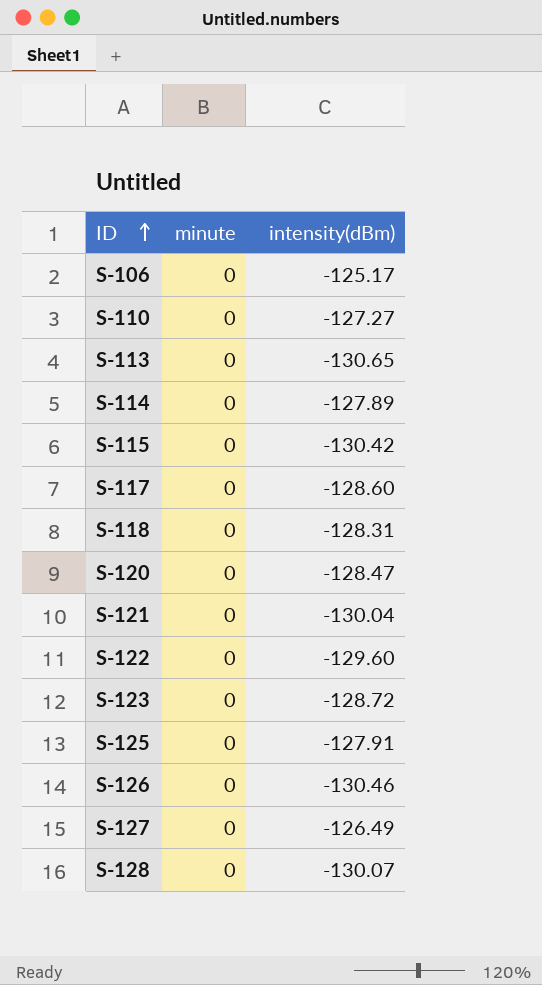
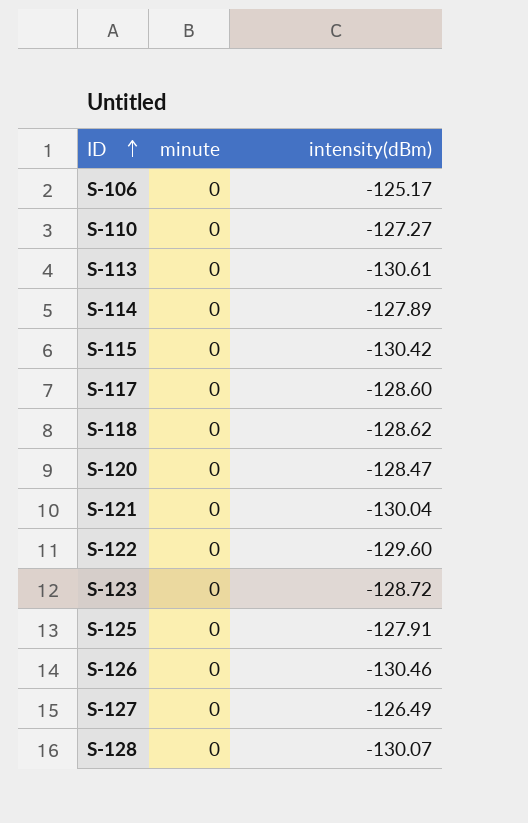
S-113 | intensity(dBm): -130.65 -> -130.61
S-118 | intensity(dBm): -128.31 -> -128.62

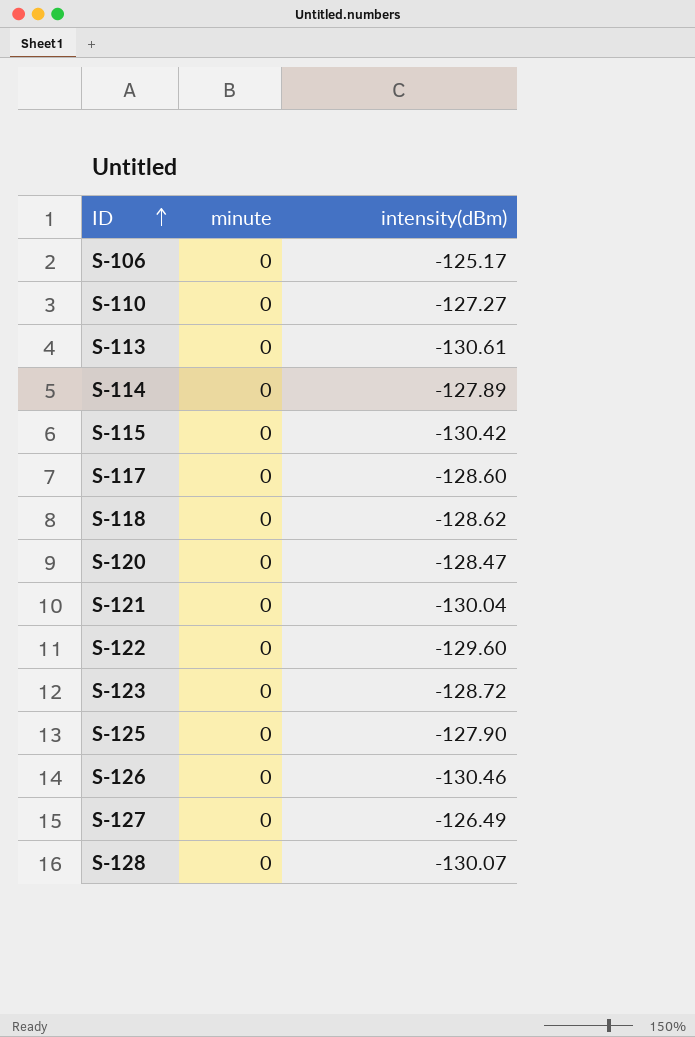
S-125 | intensity(dBm): -127.91 -> -127.90

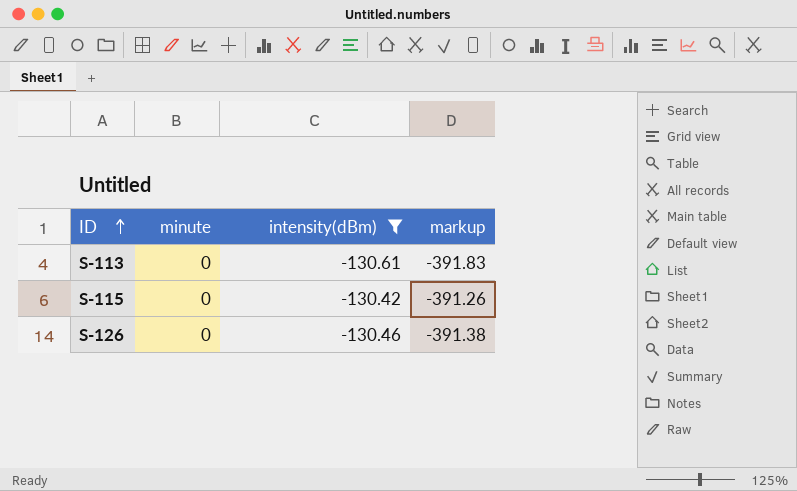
filter: none -> intensity(dBm) <= -130.42
column markup | formula: none -> [intensity(dBm)] * 3

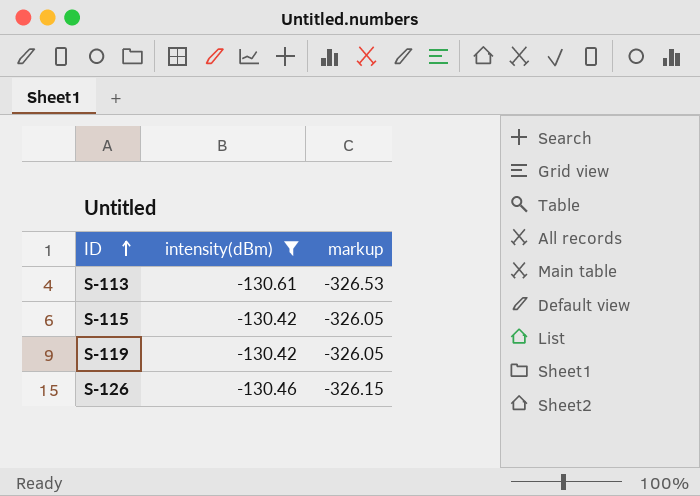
column minute | position: 2 -> none
column markup | formula: [intensity(dBm)] * 3 -> [intensity(dBm)] * 2.5
row S-119: none -> -130.42 | -326.05

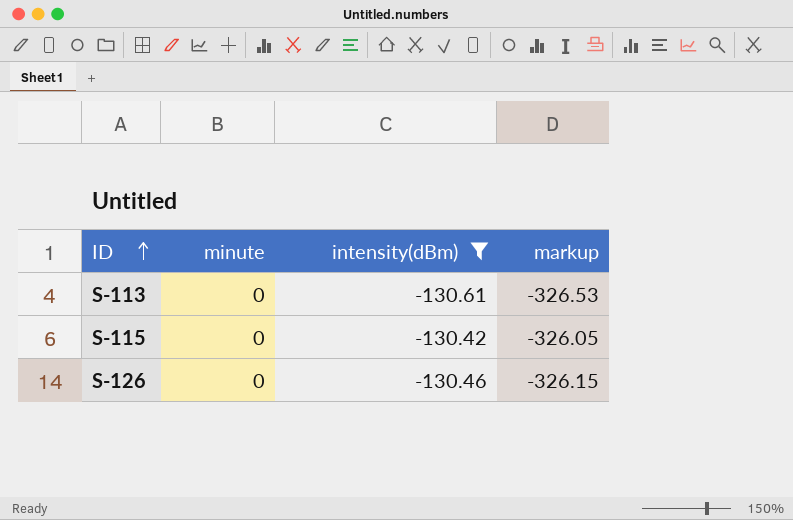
column minute | position: none -> 2
row S-119: -130.42 | -326.05 -> none

